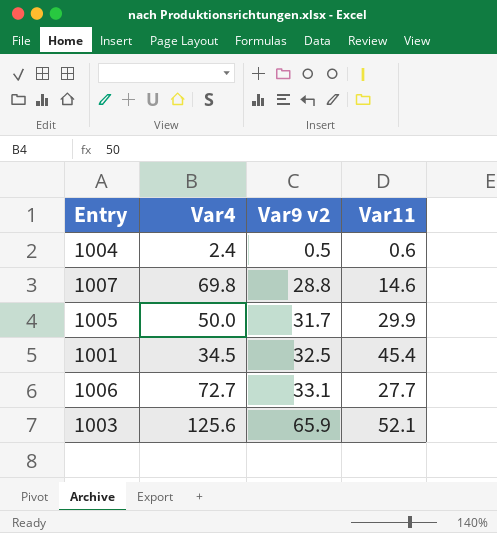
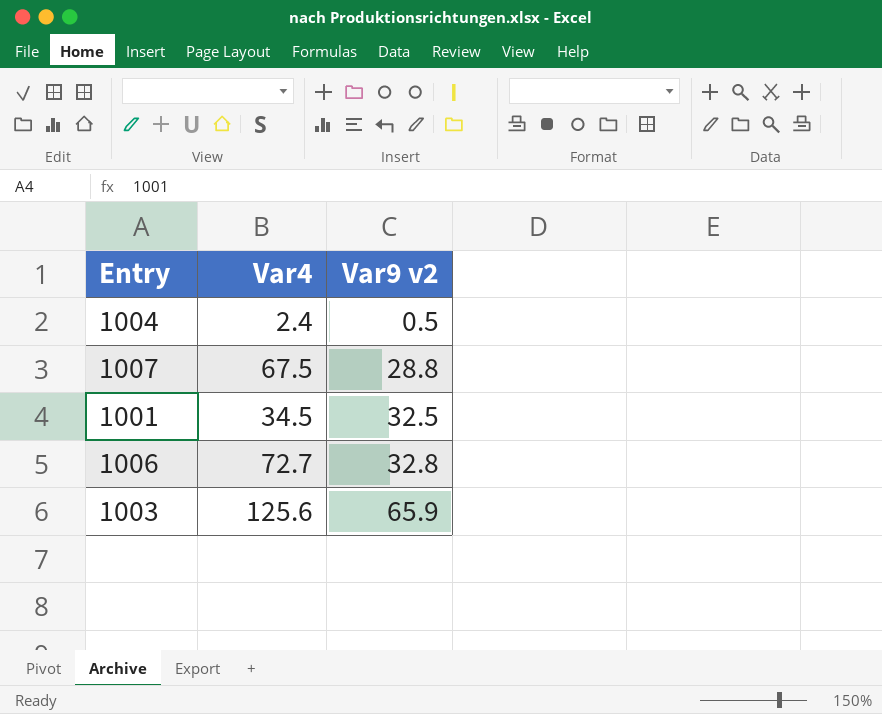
column Var11 | position: 4 -> none
row 1005: 50.0 | 31.7 | 29.9 -> none
1007 | Var4: 69.8 -> 67.5
1006 | Var9 v2: 33.1 -> 32.8

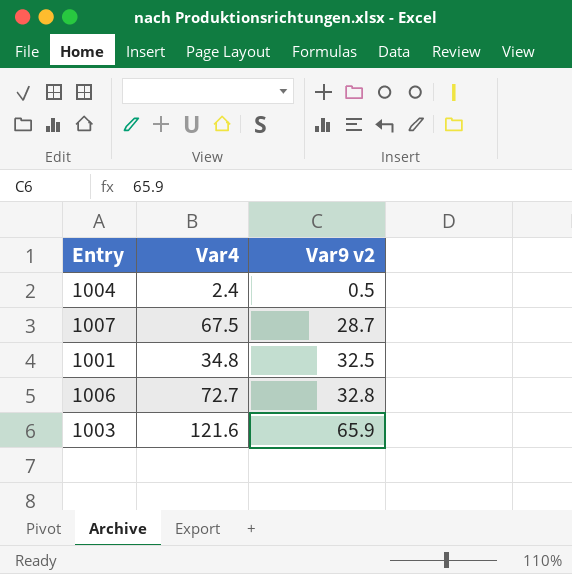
1007 | Var9 v2: 28.8 -> 28.7
1001 | Var4: 34.5 -> 34.8
1003 | Var4: 125.6 -> 121.6

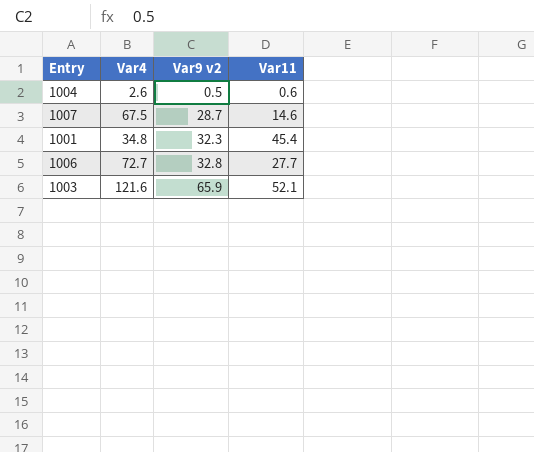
column Var11 | position: none -> 4
1004 | Var4: 2.4 -> 2.6
1001 | Var9 v2: 32.5 -> 32.3

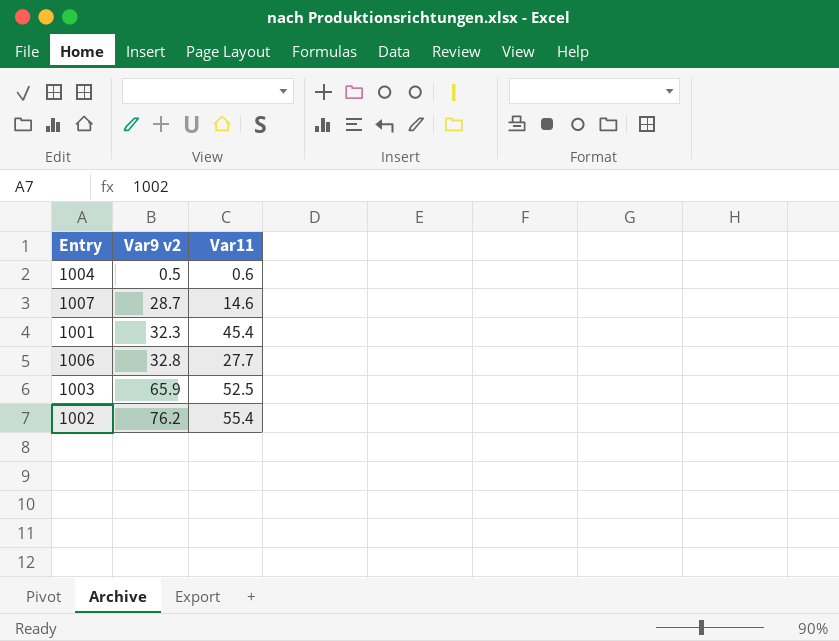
column Var4 | position: 2 -> none
1003 | Var11: 52.1 -> 52.5
row 1002: none -> 76.2 | 55.4

